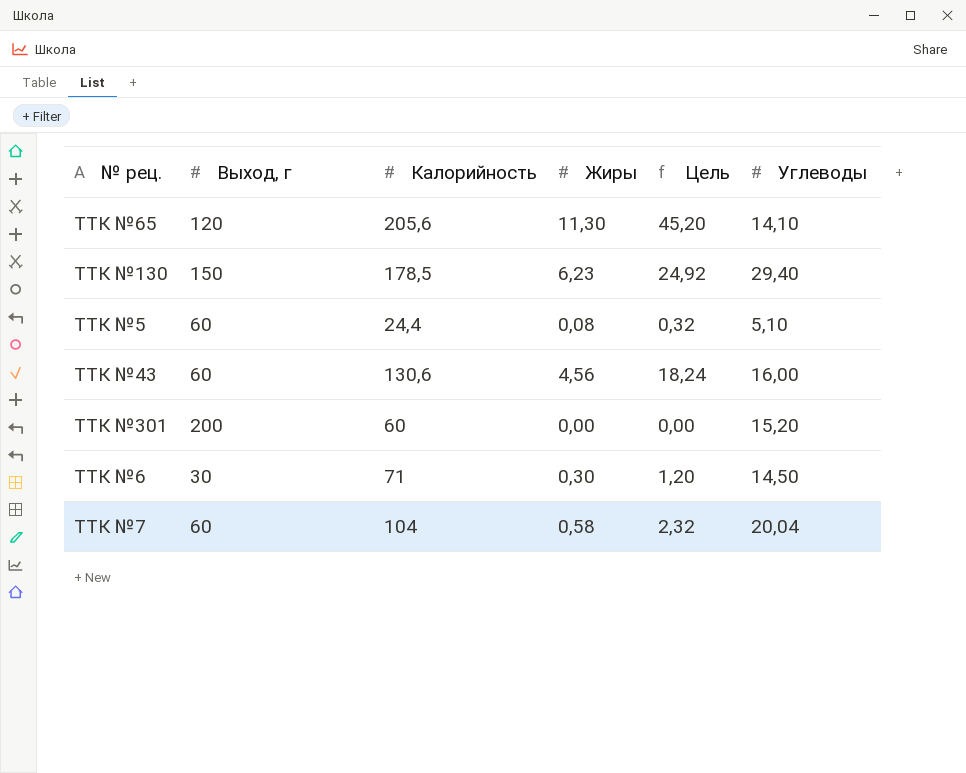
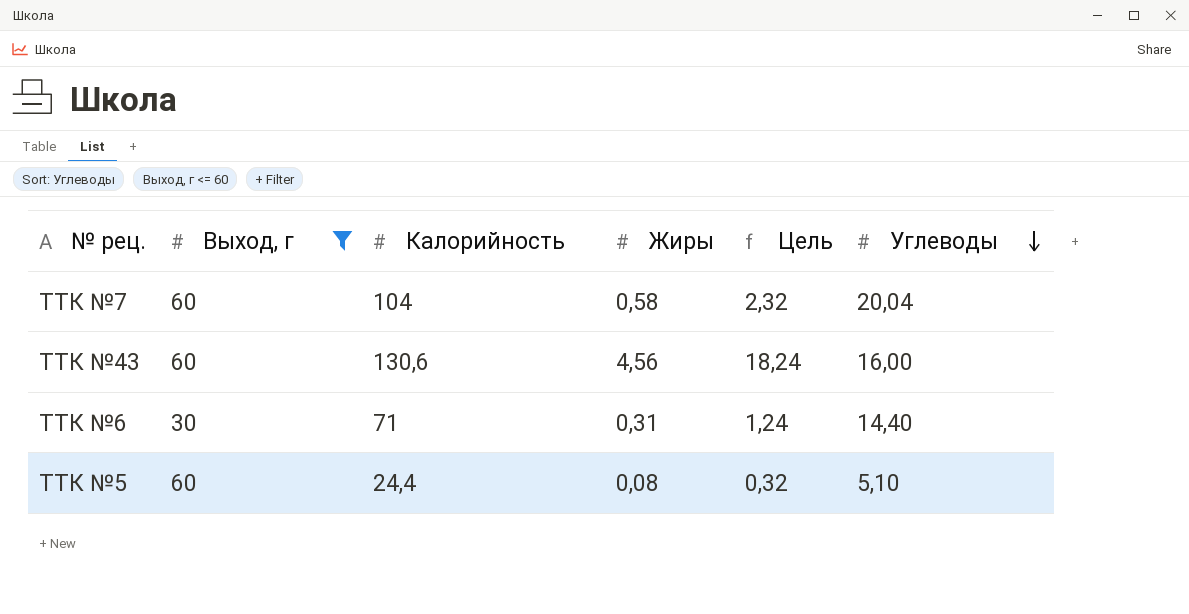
filter: none -> Выход, г <= 60
row order: none -> Углеводы descending
ТТК №6 | Жиры: 0,30 -> 0,31
ТТК №6 | Цель: 1,20 -> 1,24
ТТК №6 | Углеводы: 14,50 -> 14,40

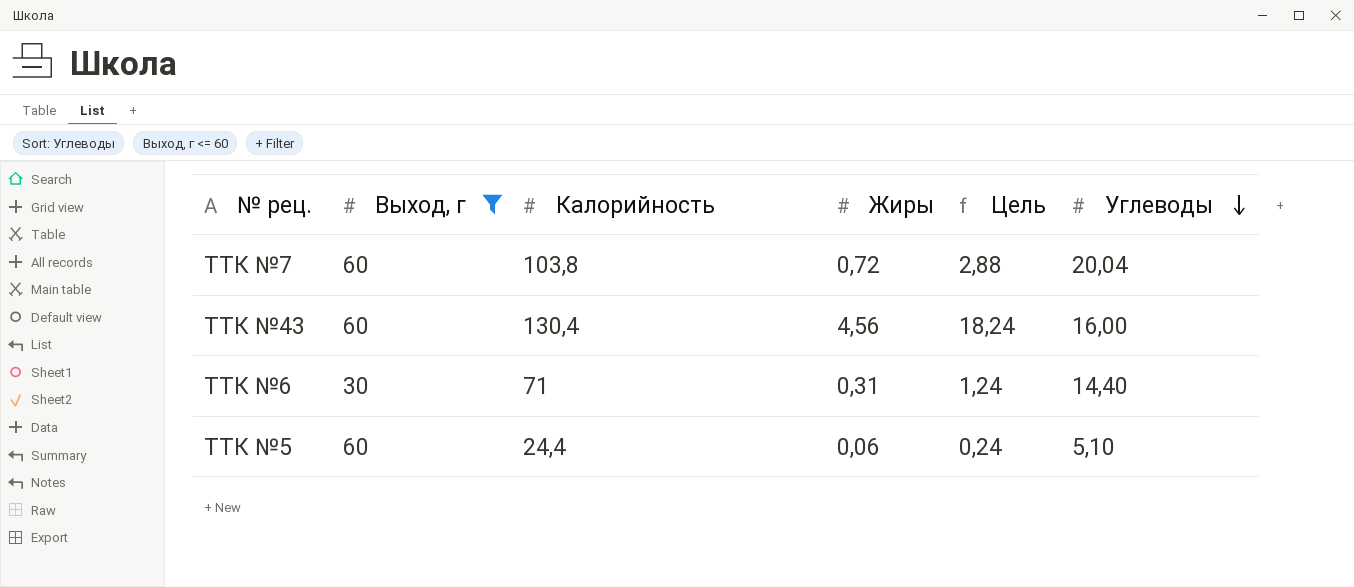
ТТК №7 | Калорийность: 104 -> 103,8
ТТК №7 | Жиры: 0,58 -> 0,72
ТТК №7 | Цель: 2,32 -> 2,88
ТТК №43 | Калорийность: 130,6 -> 130,4
ТТК №5 | Жиры: 0,08 -> 0,06
ТТК №5 | Цель: 0,32 -> 0,24

